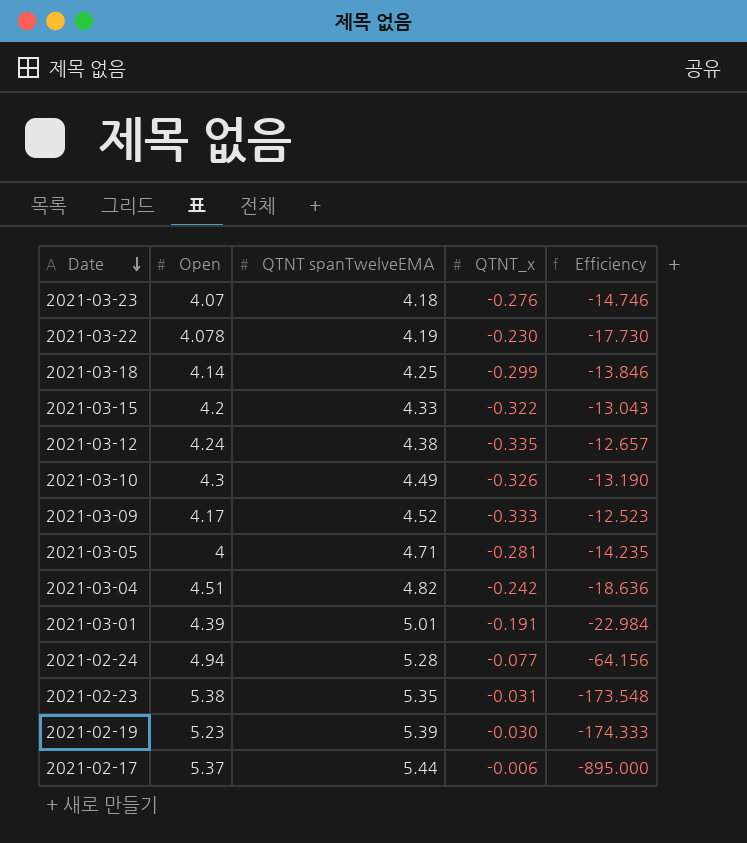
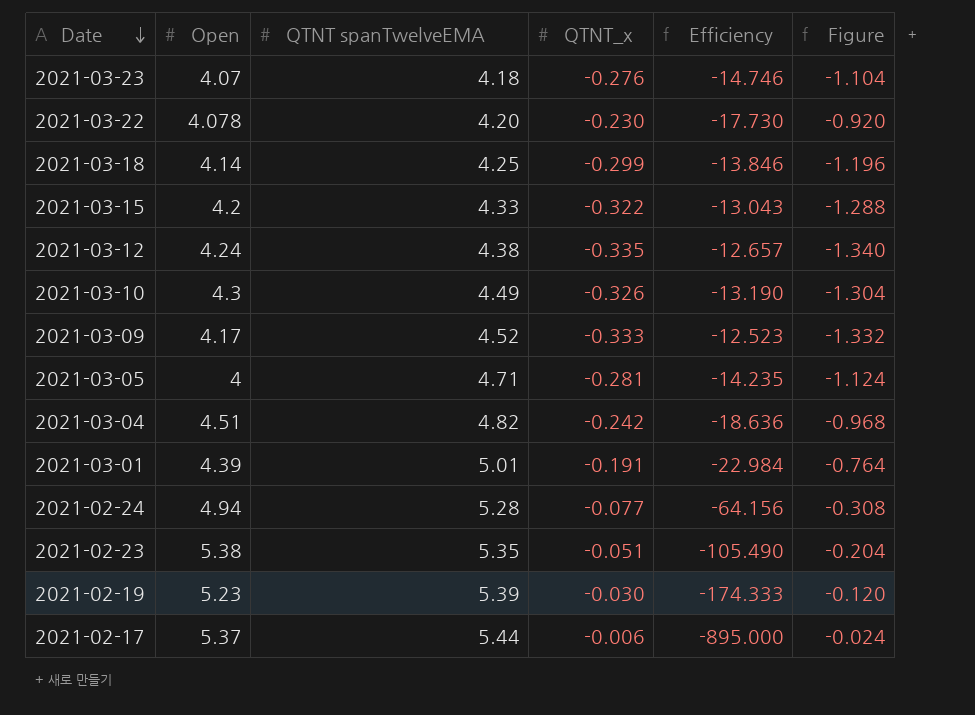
column Figure | formula: none -> [QTNT_x] * 4
2021-03-22 | QTNT spanTwelveEMA: 4.19 -> 4.20
2021-02-23 | QTNT_x: -0.031 -> -0.051
2021-02-23 | Efficiency: -173.548 -> -105.490

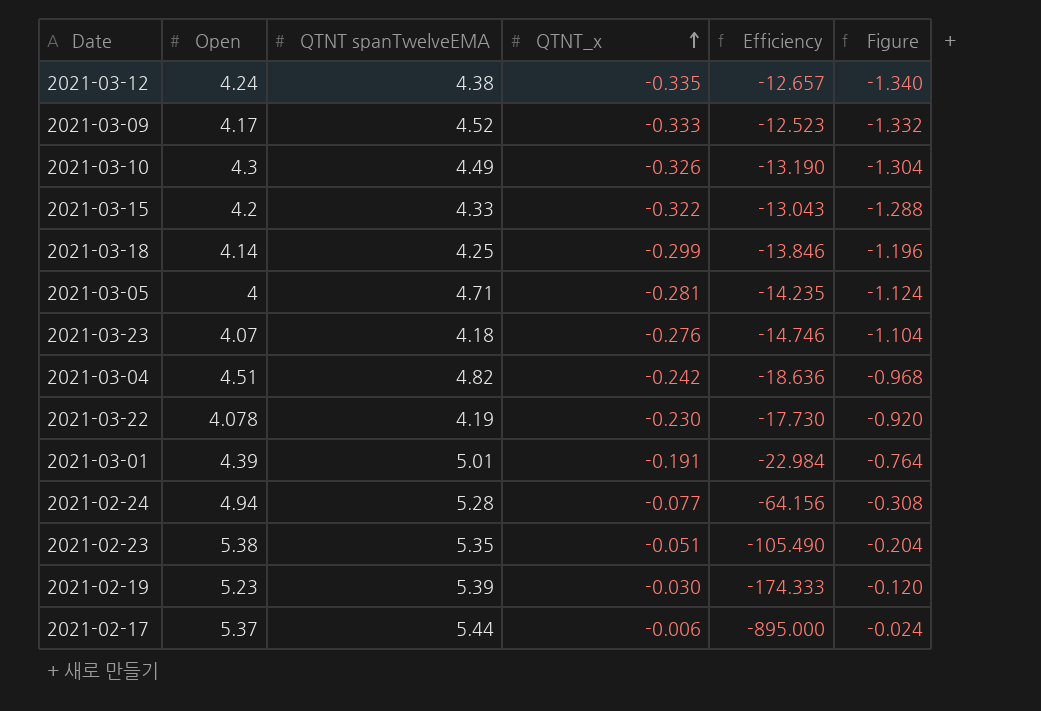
row order: Date descending -> QTNT_x ascending
2021-03-22 | QTNT spanTwelveEMA: 4.20 -> 4.19

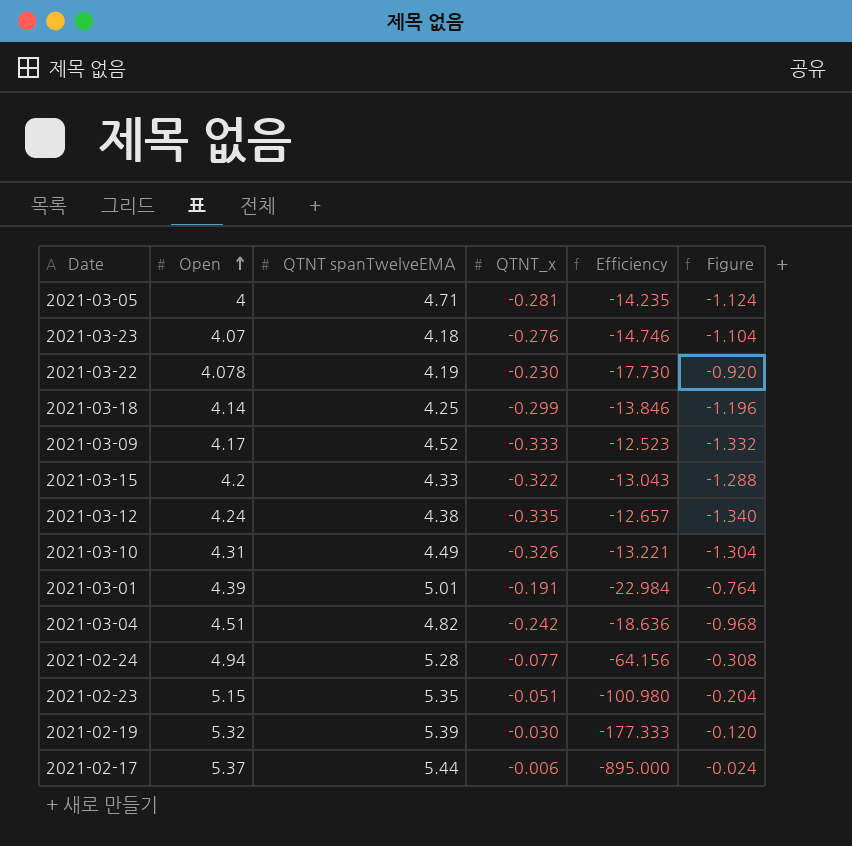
row order: QTNT_x ascending -> Open ascending
2021-03-10 | Open: 4.3 -> 4.31
2021-03-10 | Efficiency: -13.190 -> -13.221
2021-02-23 | Open: 5.38 -> 5.15
2021-02-23 | Efficiency: -105.490 -> -100.980
2021-02-19 | Open: 5.23 -> 5.32
2021-02-19 | Efficiency: -174.333 -> -177.333

